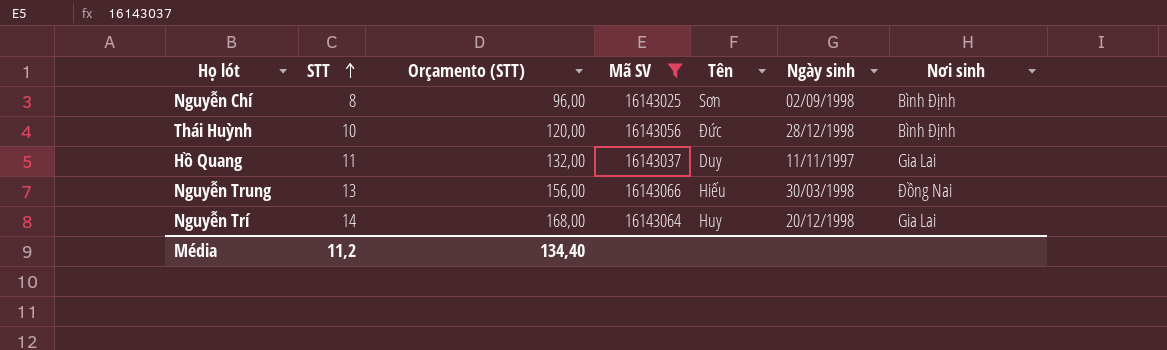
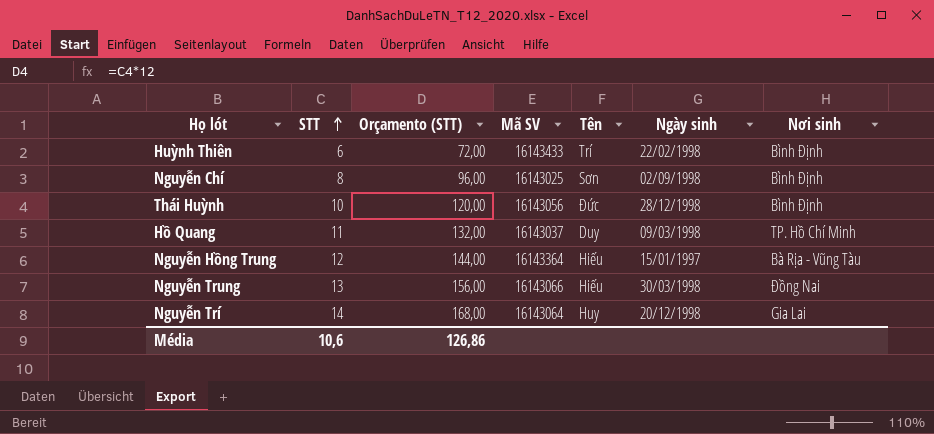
filter: Mã SV <= 16143066 -> none
Hồ Quang | Ngày sinh: 11/11/1997 -> 09/03/1998
Hồ Quang | Nơi sinh: Gia Lai -> TP. Hồ Chí Minh
Média | STT: 11,2 -> 10,6
Média | Orçamento (STT): 134,40 -> 126,86

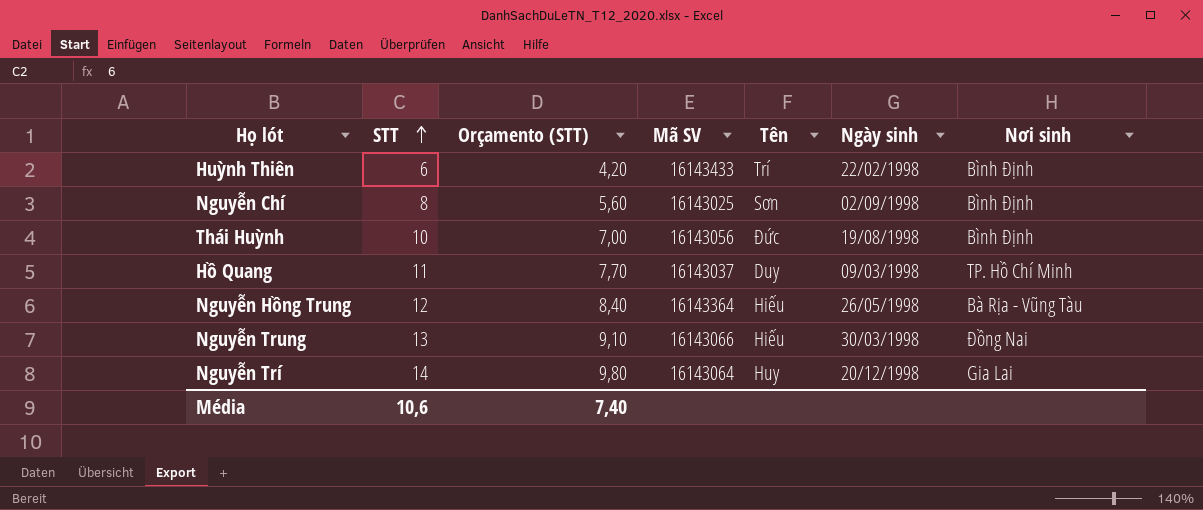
column Orçamento (STT) | formula: [STT] * 12 -> [STT] * 0,7
Thái Huỳnh | Ngày sinh: 28/12/1998 -> 19/08/1998
Nguyễn Hồng Trung | Ngày sinh: 15/01/1997 -> 26/05/1998
Média | Orçamento (STT): 126,86 -> 7,40

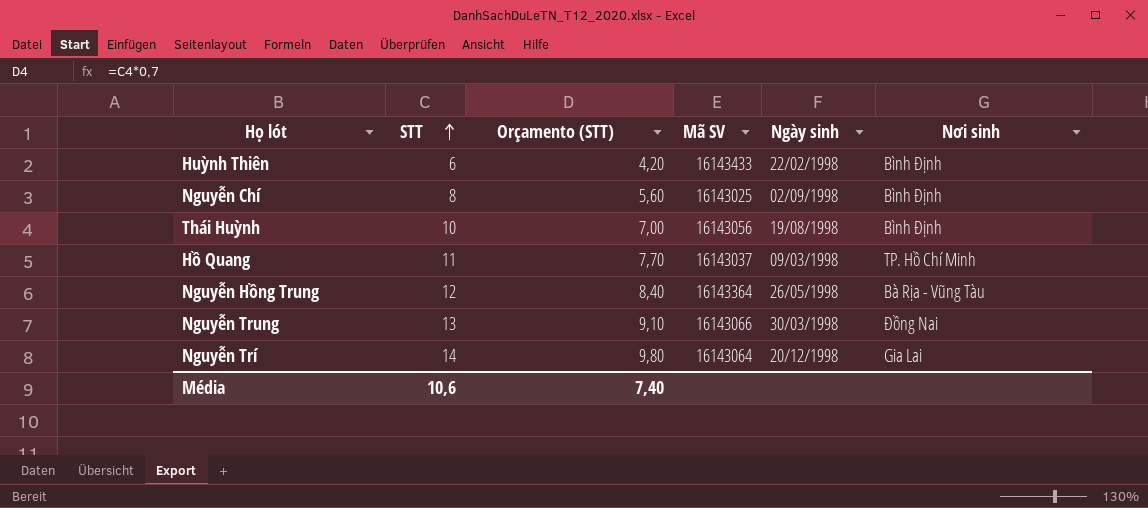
column Tên | position: 5 -> none

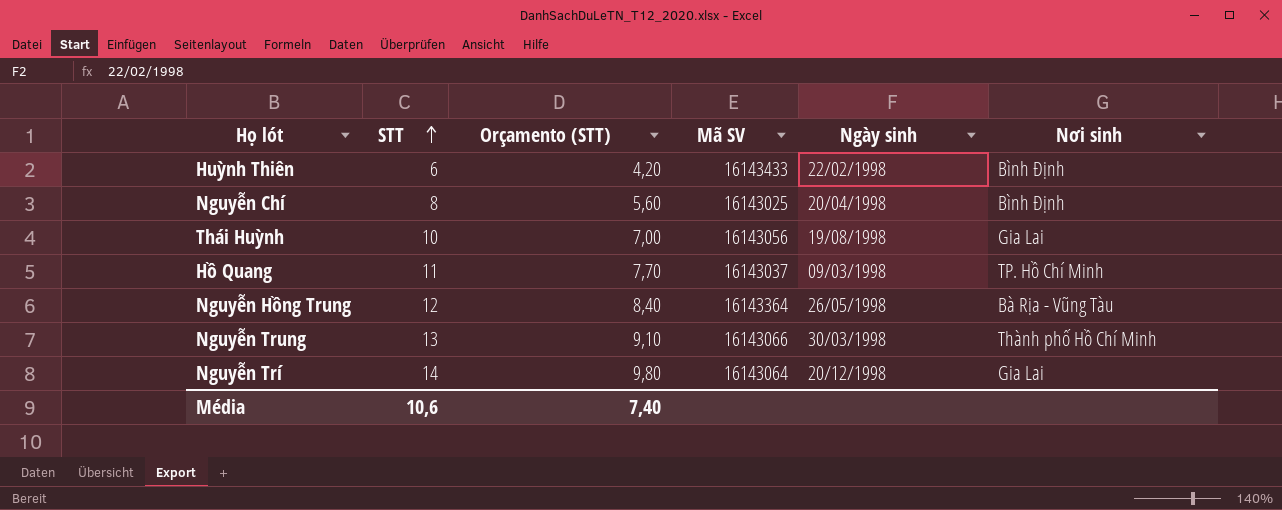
Nguyễn Chí | Ngày sinh: 02/09/1998 -> 20/04/1998
Thái Huỳnh | Nơi sinh: Bình Định -> Gia Lai
Nguyễn Trung | Nơi sinh: Đồng Nai -> Thành phố Hồ Chí Minh

